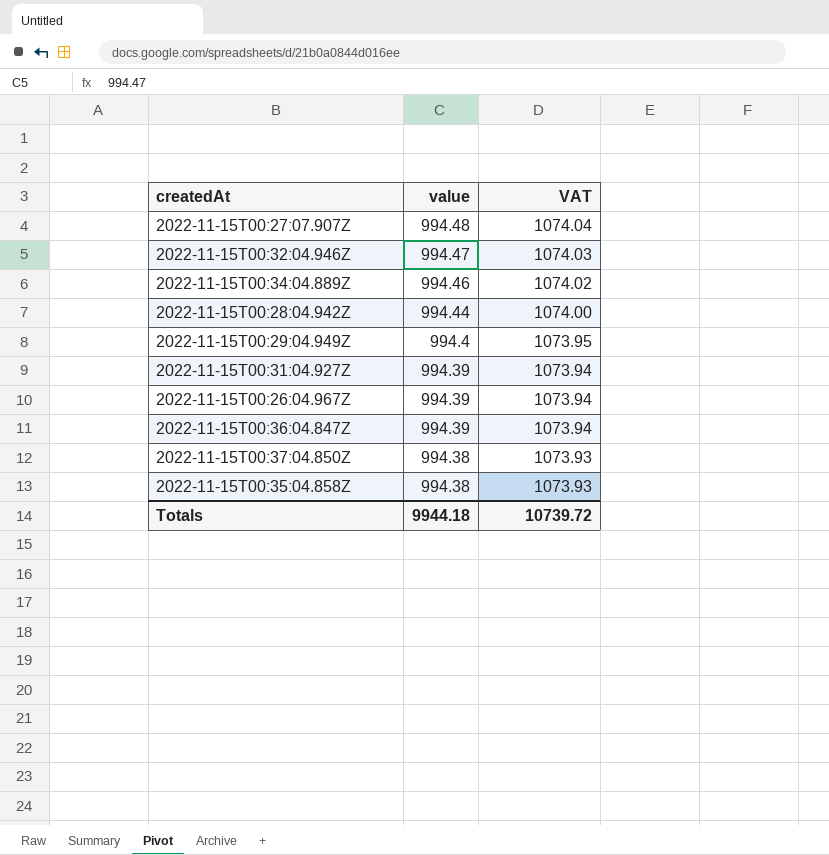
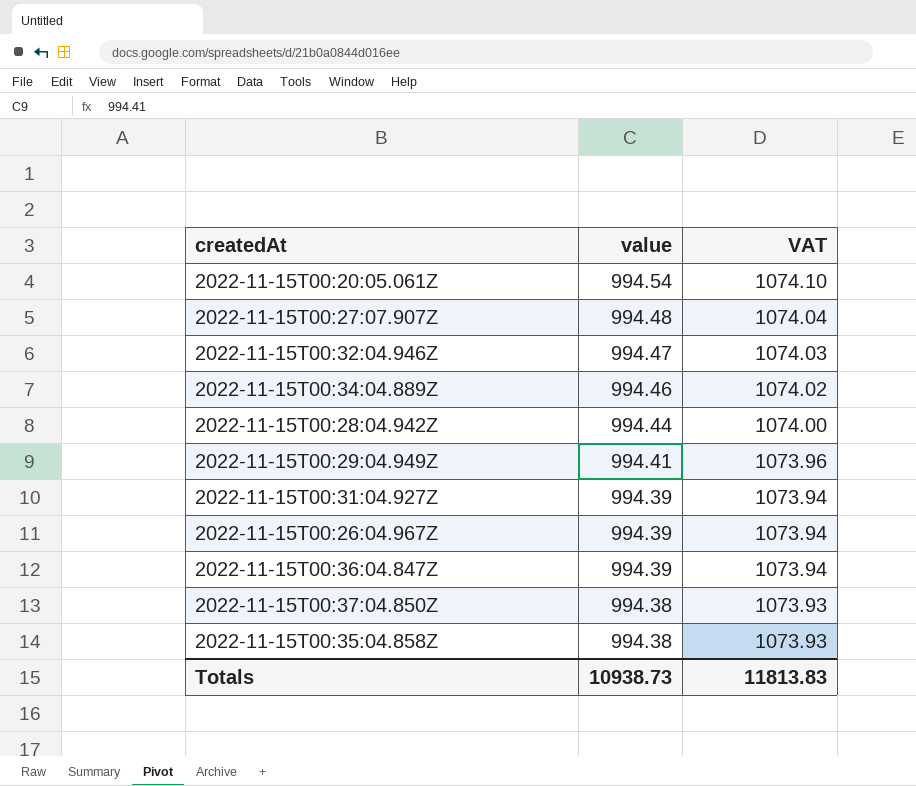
row 2022-11-15T00:20:05.061Z: none -> 994.54 | 1074.10
2022-11-15T00:29:04.949Z | value: 994.4 -> 994.41
2022-11-15T00:29:04.949Z | VAT: 1073.95 -> 1073.96
Totals | value: 9944.18 -> 10938.73
Totals | VAT: 10739.72 -> 11813.83

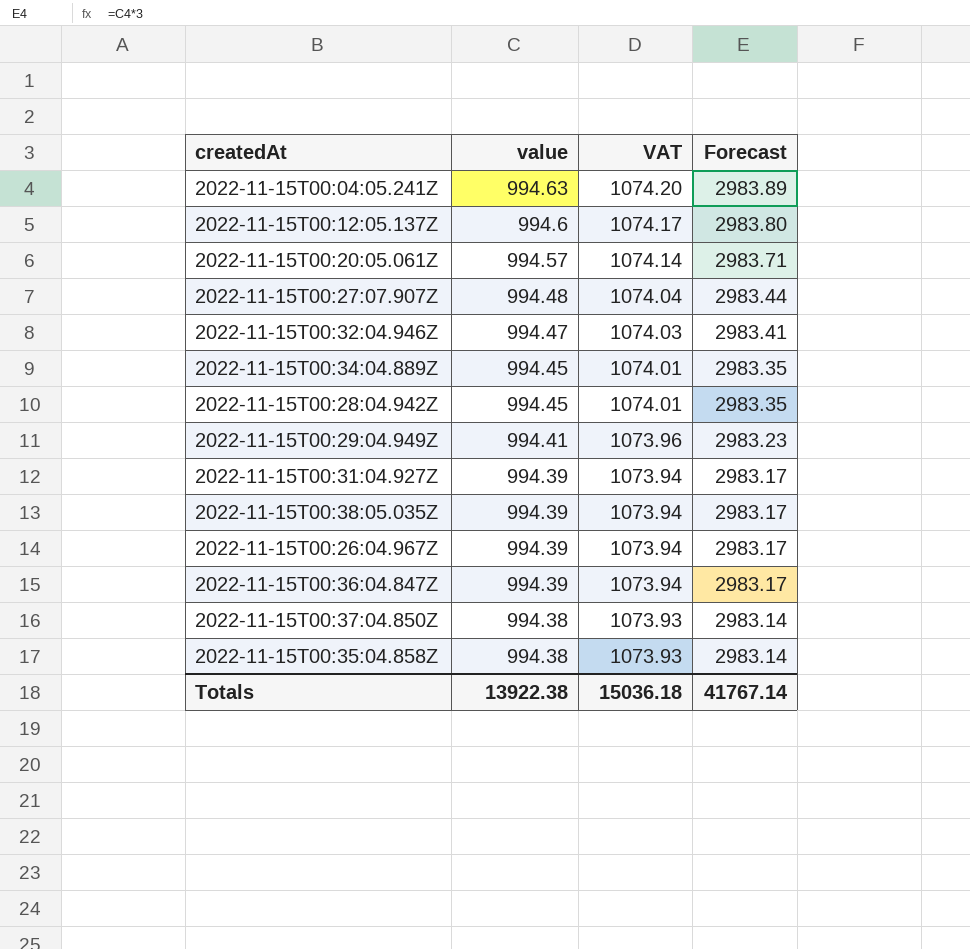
column Forecast | formula: none -> [value] * 3
row 2022-11-15T00:04:05.241Z: none -> 994.63 | 1074.20 | 2983.89
row 2022-11-15T00:12:05.137Z: none -> 994.6 | 1074.17 | 2983.80
2022-11-15T00:20:05.061Z | value: 994.54 -> 994.57
2022-11-15T00:20:05.061Z | VAT: 1074.10 -> 1074.14
2022-11-15T00:34:04.889Z | value: 994.46 -> 994.45
2022-11-15T00:34:04.889Z | VAT: 1074.02 -> 1074.01
2022-11-15T00:28:04.942Z | value: 994.44 -> 994.45
2022-11-15T00:28:04.942Z | VAT: 1074.00 -> 1074.01
row 2022-11-15T00:38:05.035Z: none -> 994.39 | 1073.94 | 2983.17
Totals | value: 10938.73 -> 13922.38
Totals | VAT: 11813.83 -> 15036.18

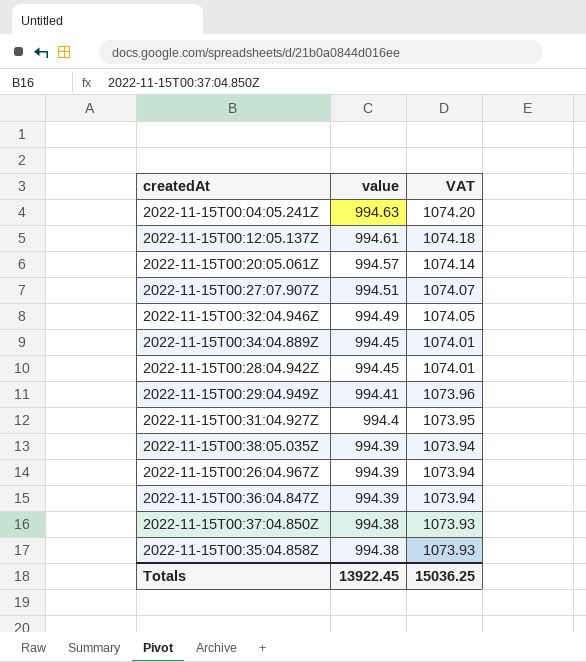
column Forecast | formula: [value] * 3 -> none
2022-11-15T00:12:05.137Z | value: 994.6 -> 994.61
2022-11-15T00:12:05.137Z | VAT: 1074.17 -> 1074.18
2022-11-15T00:27:07.907Z | value: 994.48 -> 994.51
2022-11-15T00:27:07.907Z | VAT: 1074.04 -> 1074.07
2022-11-15T00:32:04.946Z | value: 994.47 -> 994.49
2022-11-15T00:32:04.946Z | VAT: 1074.03 -> 1074.05
2022-11-15T00:31:04.927Z | value: 994.39 -> 994.4
2022-11-15T00:31:04.927Z | VAT: 1073.94 -> 1073.95
Totals | value: 13922.38 -> 13922.45
Totals | VAT: 15036.18 -> 15036.25

